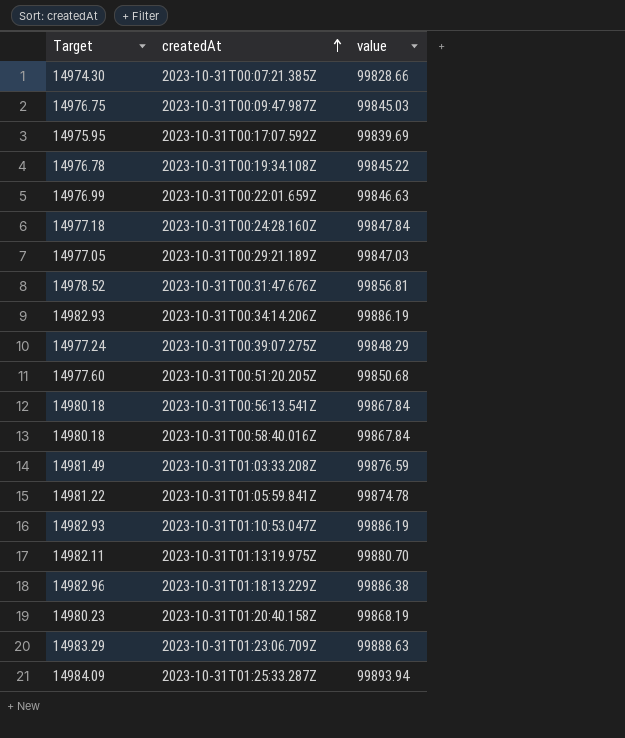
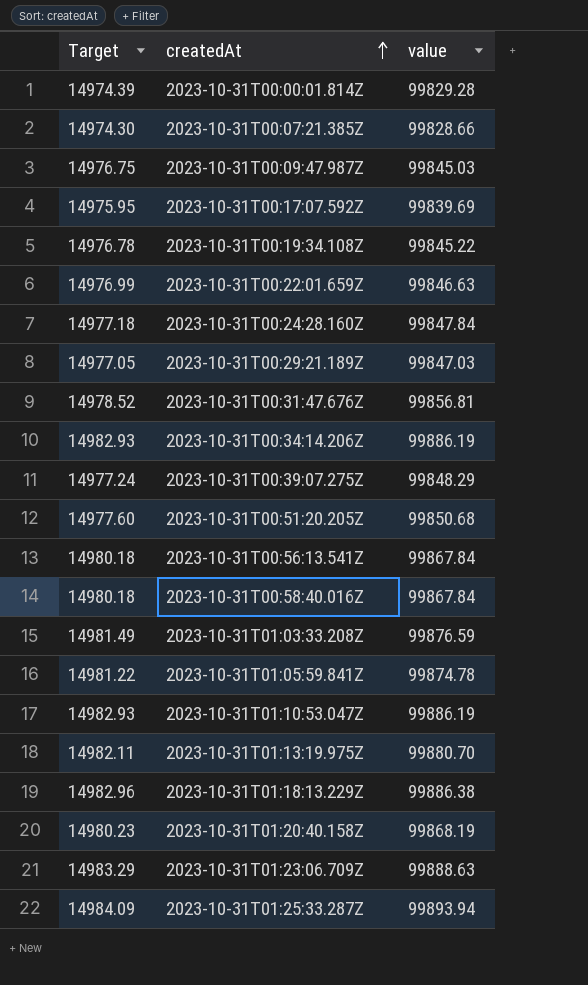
row 2023-10-31T00:00:01.814Z: none -> 14974.39 | 99829.28

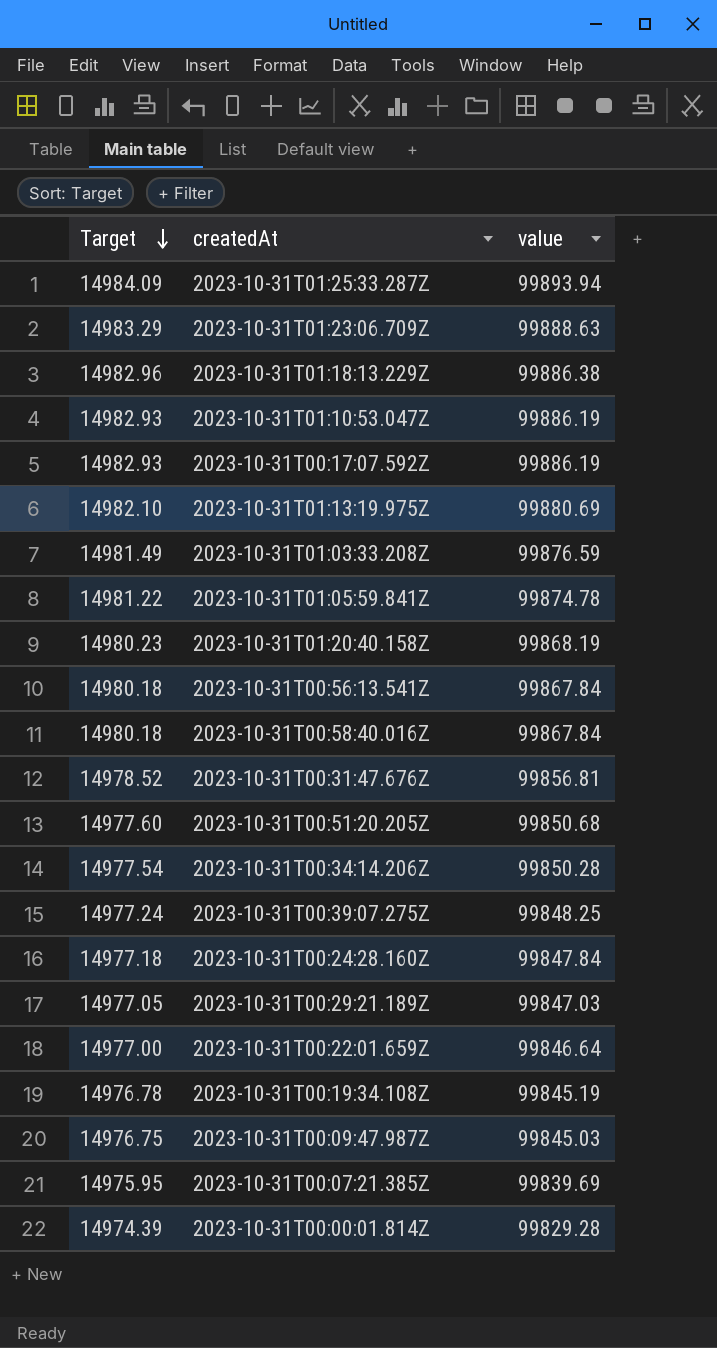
row order: createdAt ascending -> Target descending
2023-10-31T00:17:07.592Z | Target: 14975.95 -> 14982.93
2023-10-31T00:17:07.592Z | value: 99839.69 -> 99886.19
2023-10-31T01:13:19.975Z | Target: 14982.11 -> 14982.10
2023-10-31T01:13:19.975Z | value: 99880.70 -> 99880.69
2023-10-31T00:34:14.206Z | Target: 14982.93 -> 14977.54
2023-10-31T00:34:14.206Z | value: 99886.19 -> 99850.28
2023-10-31T00:39:07.275Z | value: 99848.29 -> 99848.25
2023-10-31T00:22:01.659Z | Target: 14976.99 -> 14977.00
2023-10-31T00:22:01.659Z | value: 99846.63 -> 99846.64
2023-10-31T00:19:34.108Z | value: 99845.22 -> 99845.19
2023-10-31T00:07:21.385Z | Target: 14974.30 -> 14975.95
2023-10-31T00:07:21.385Z | value: 99828.66 -> 99839.69

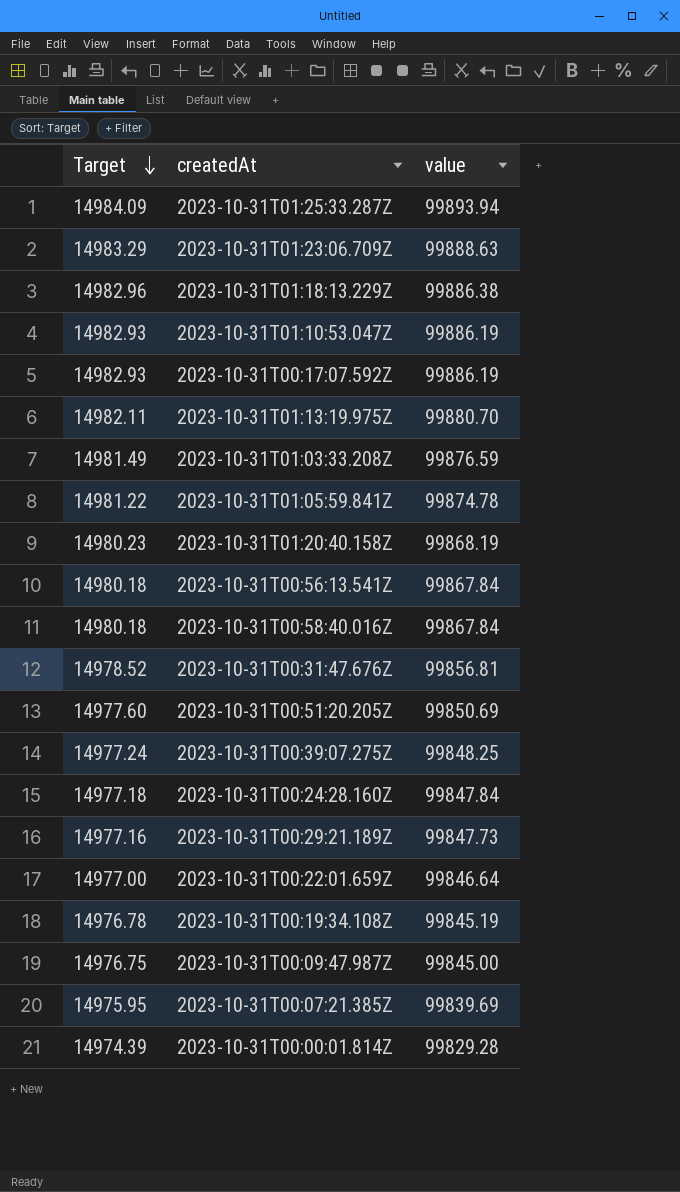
row 2023-10-31T00:34:14.206Z: 14977.54 | 99850.28 -> none
2023-10-31T01:13:19.975Z | Target: 14982.10 -> 14982.11
2023-10-31T01:13:19.975Z | value: 99880.69 -> 99880.70
2023-10-31T00:51:20.205Z | value: 99850.68 -> 99850.69
2023-10-31T00:29:21.189Z | Target: 14977.05 -> 14977.16
2023-10-31T00:29:21.189Z | value: 99847.03 -> 99847.73
2023-10-31T00:09:47.987Z | value: 99845.03 -> 99845.00

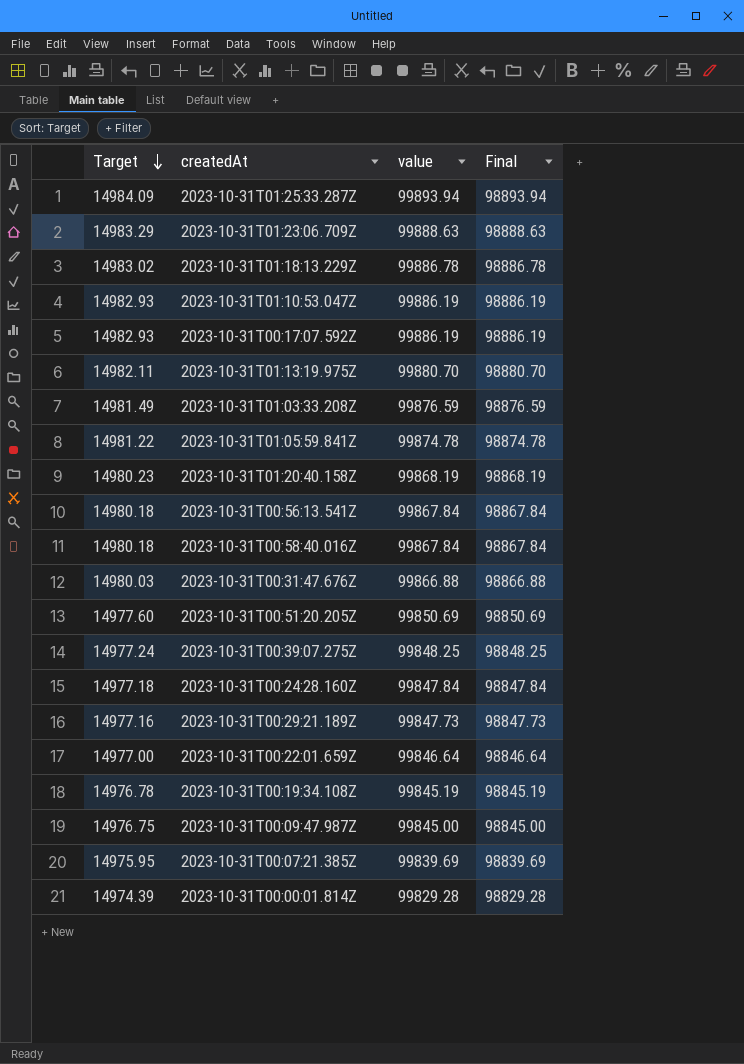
column Final | formula: none -> [value] - 1000
2023-10-31T01:18:13.229Z | Target: 14982.96 -> 14983.02
2023-10-31T01:18:13.229Z | value: 99886.38 -> 99886.78
2023-10-31T00:31:47.676Z | Target: 14978.52 -> 14980.03
2023-10-31T00:31:47.676Z | value: 99856.81 -> 99866.88

